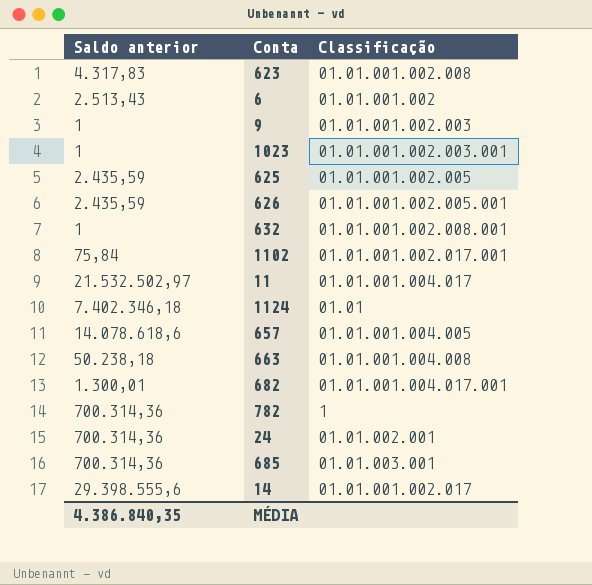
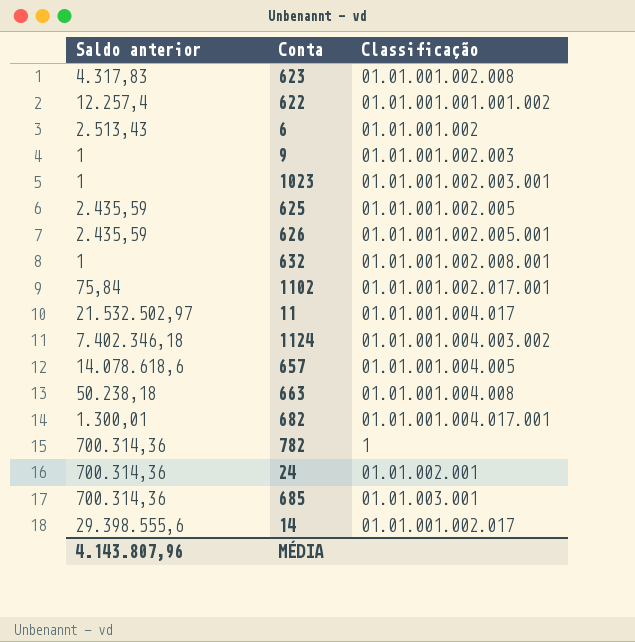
row 622: none -> 12.257,4 | 01.01.001.001.001.002
1124 | Classificação: 01.01 -> 01.01.001.004.003.002
MÉDIA | Saldo anterior: 4.386.840,35 -> 4.143.807,96

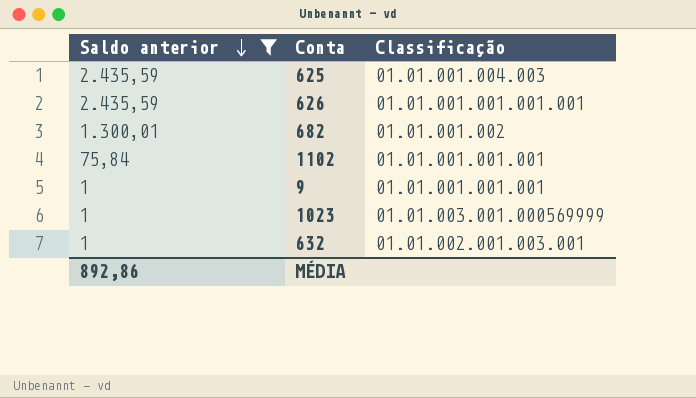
filter: none -> Saldo anterior <= 2.435,59
row order: none -> Saldo anterior descending
625 | Classificação: 01.01.001.002.005 -> 01.01.001.004.003
626 | Classificação: 01.01.001.002.005.001 -> 01.01.001.001.001.001
682 | Classificação: 01.01.001.004.017.001 -> 01.01.001.002
1102 | Classificação: 01.01.001.002.017.001 -> 01.01.001.001.001
9 | Classificação: 01.01.001.002.003 -> 01.01.001.001.001
1023 | Classificação: 01.01.001.002.003.001 -> 01.01.003.001.000569999
632 | Classificação: 01.01.001.002.008.001 -> 01.01.002.001.003.001
MÉDIA | Saldo anterior: 4.143.807,96 -> 892,86

